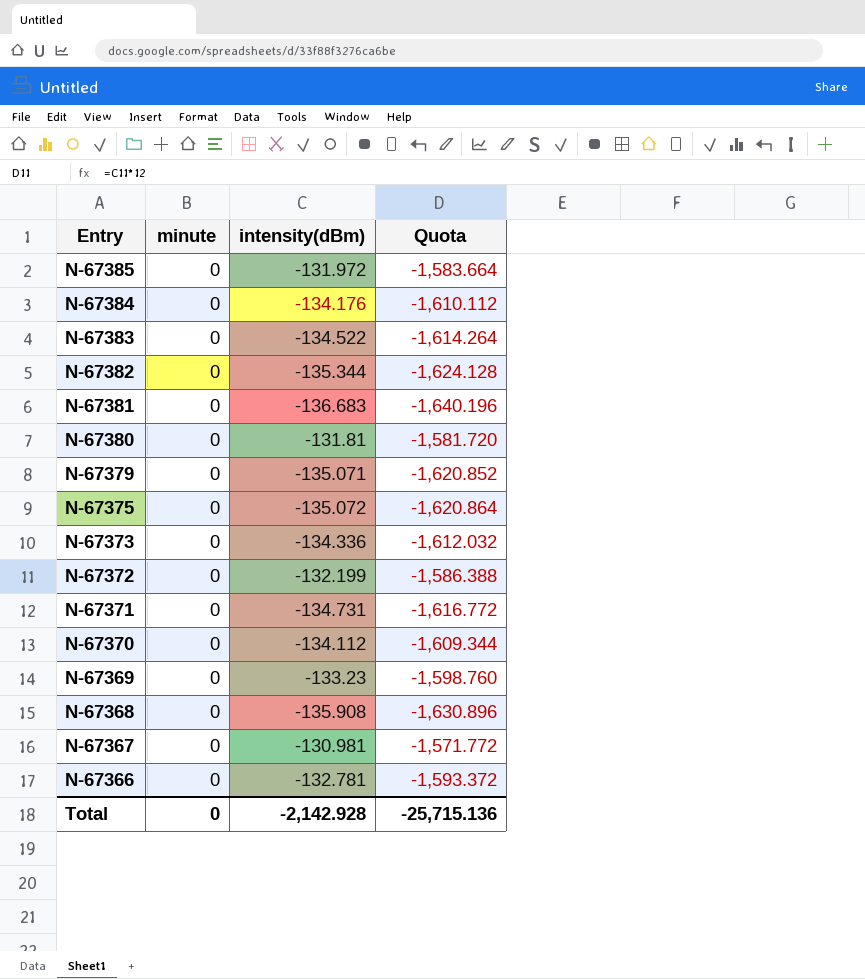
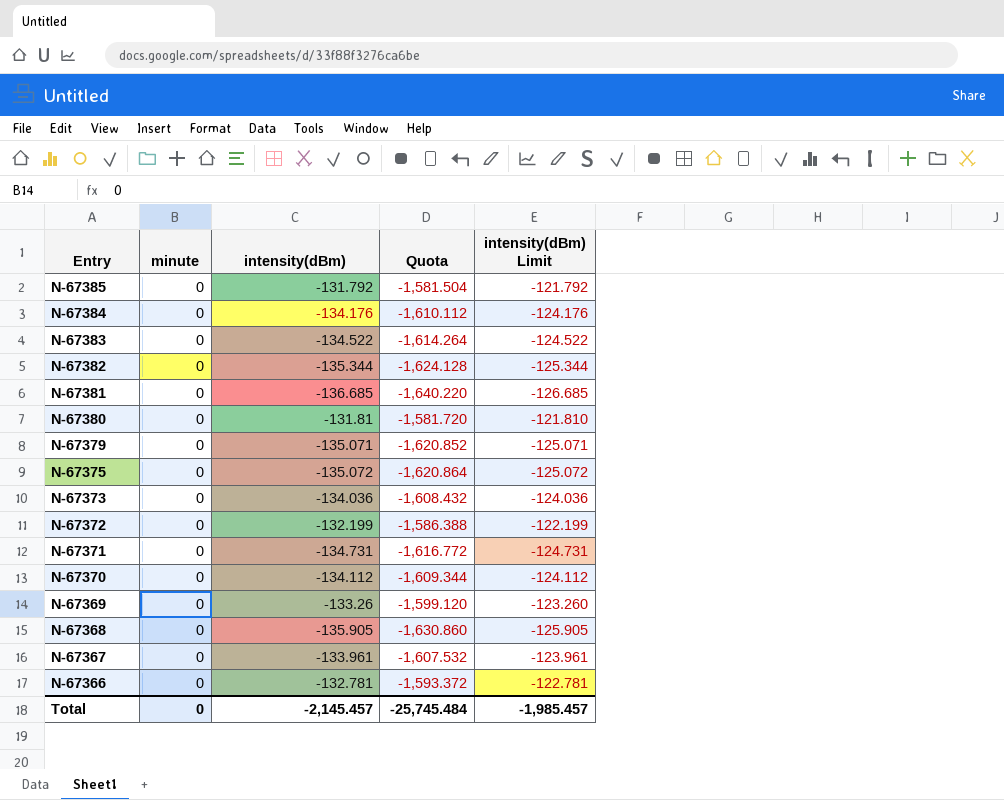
column intensity(dBm) Limit | formula: none -> [intensity(dBm)] + 10
N-67385 | intensity(dBm): -131.972 -> -131.792
N-67385 | Quota: -1,583.664 -> -1,581.504
N-67381 | intensity(dBm): -136.683 -> -136.685
N-67381 | Quota: -1,640.196 -> -1,640.220
N-67373 | intensity(dBm): -134.336 -> -134.036
N-67373 | Quota: -1,612.032 -> -1,608.432
N-67369 | intensity(dBm): -133.23 -> -133.26
N-67369 | Quota: -1,598.760 -> -1,599.120
N-67368 | intensity(dBm): -135.908 -> -135.905
N-67368 | Quota: -1,630.896 -> -1,630.860
N-67367 | intensity(dBm): -130.981 -> -133.961
N-67367 | Quota: -1,571.772 -> -1,607.532
Total | intensity(dBm): -2,142.928 -> -2,145.457
Total | Quota: -25,715.136 -> -25,745.484

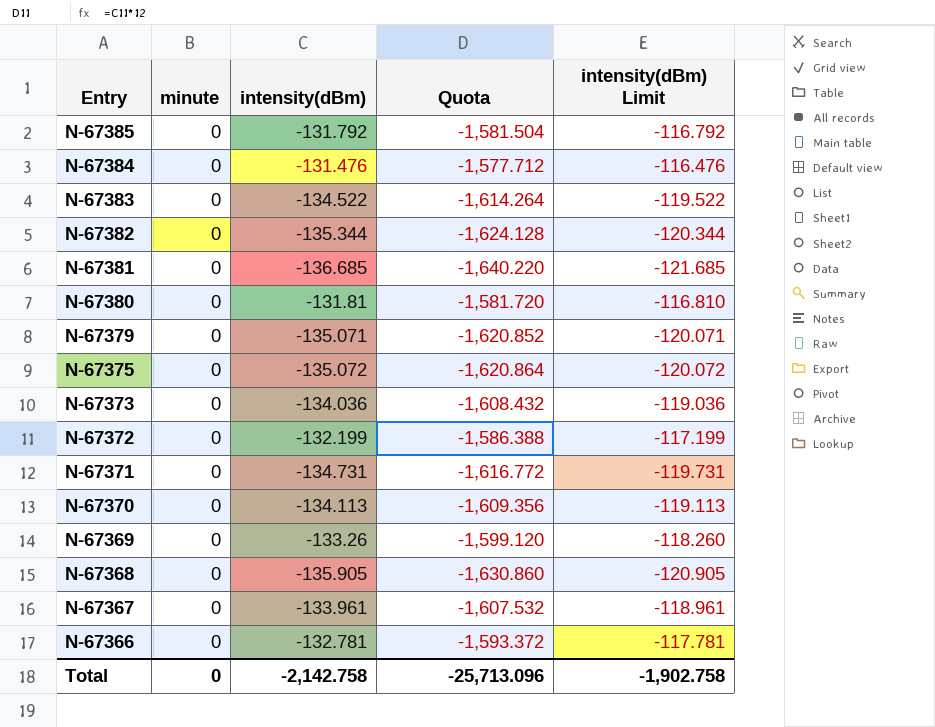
column intensity(dBm) Limit | formula: [intensity(dBm)] + 10 -> [intensity(dBm)] + 15
N-67384 | intensity(dBm): -134.176 -> -131.476
N-67384 | Quota: -1,610.112 -> -1,577.712
N-67370 | intensity(dBm): -134.112 -> -134.113
N-67370 | Quota: -1,609.344 -> -1,609.356
Total | intensity(dBm): -2,145.457 -> -2,142.758
Total | Quota: -25,745.484 -> -25,713.096
Total | intensity(dBm) Limit: -1,985.457 -> -1,902.758

